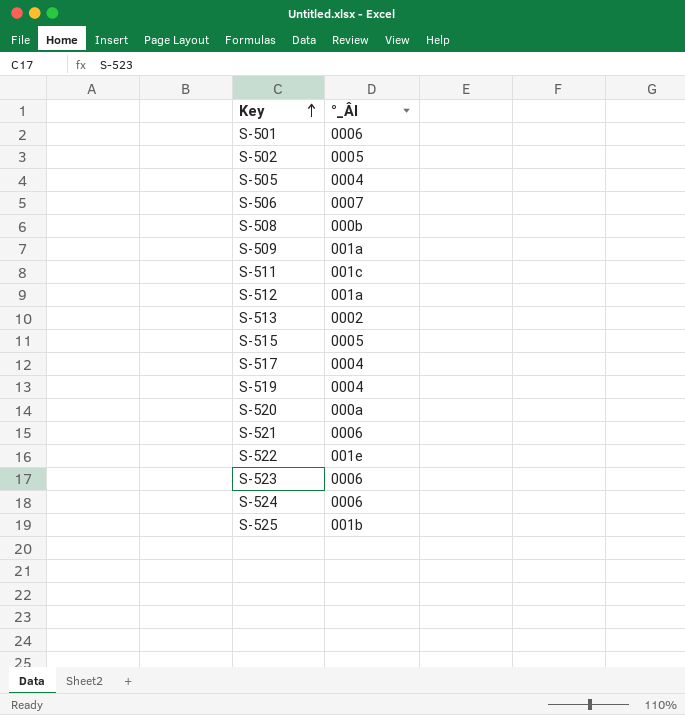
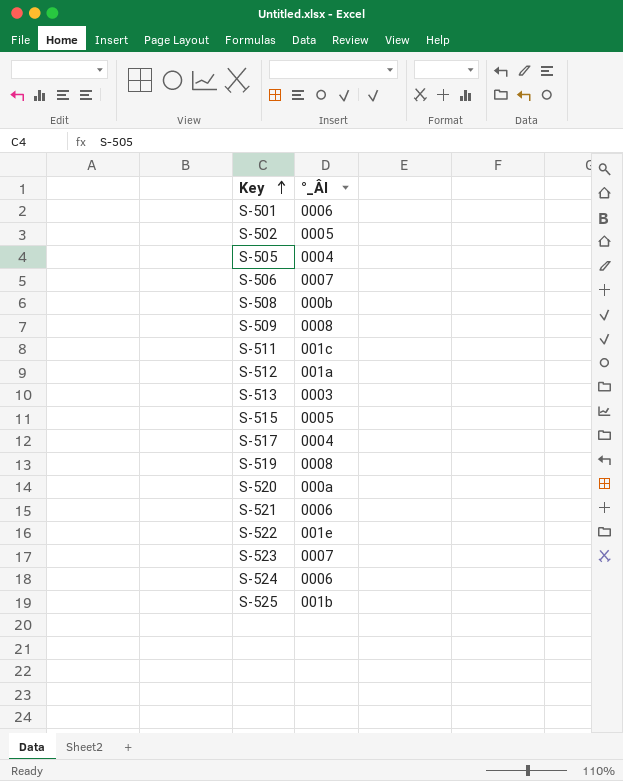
S-509 | °_ÂI: 001a -> 0008
S-513 | °_ÂI: 0002 -> 0003
S-519 | °_ÂI: 0004 -> 0008
S-523 | °_ÂI: 0006 -> 0007

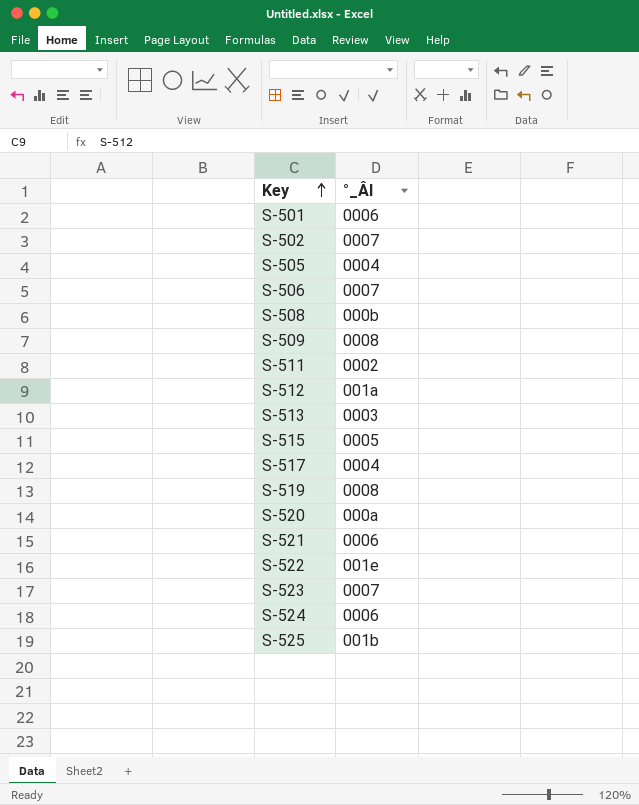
S-502 | °_ÂI: 0005 -> 0007
S-511 | °_ÂI: 001c -> 0002

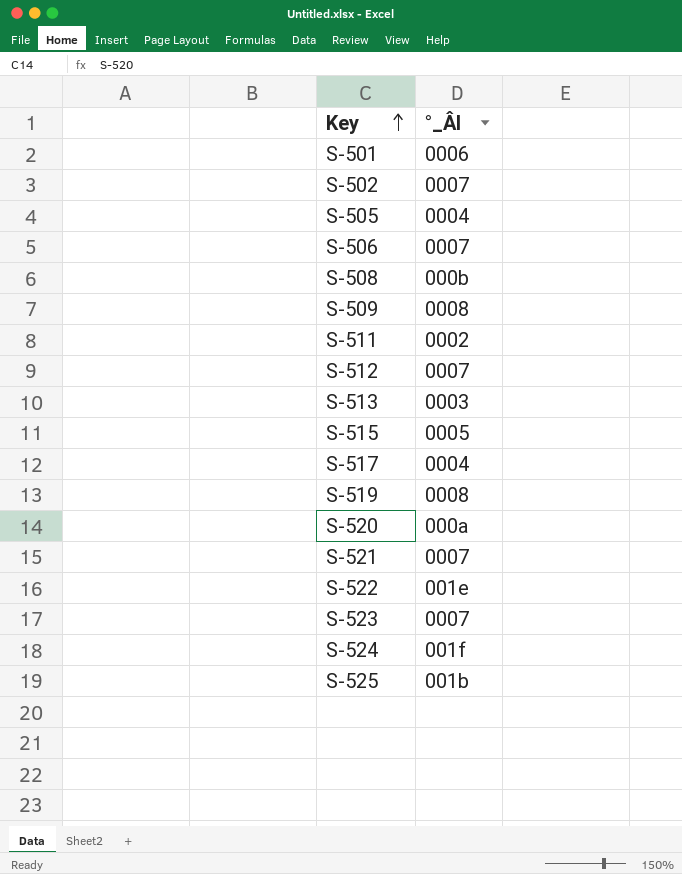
S-512 | °_ÂI: 001a -> 0007
S-521 | °_ÂI: 0006 -> 0007
S-524 | °_ÂI: 0006 -> 001f

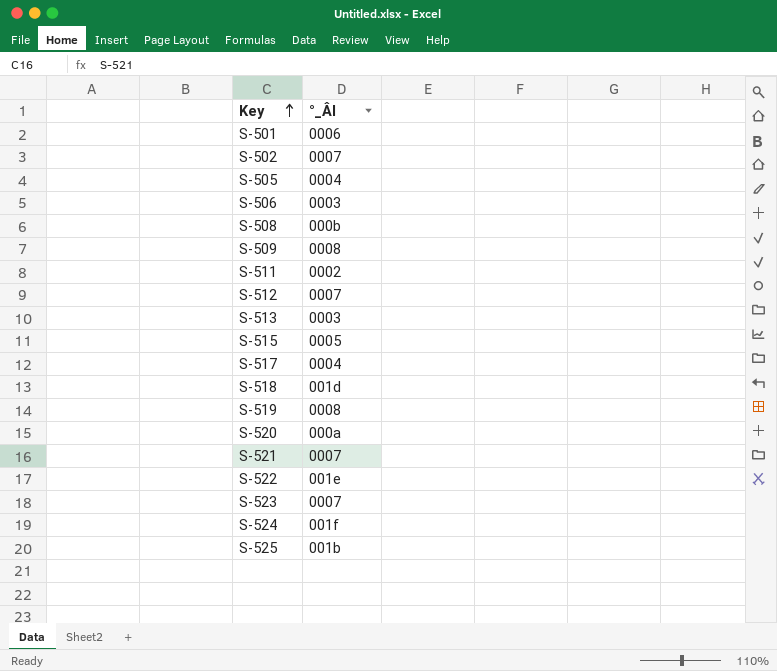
S-506 | °_ÂI: 0007 -> 0003
row S-518: none -> 001d

